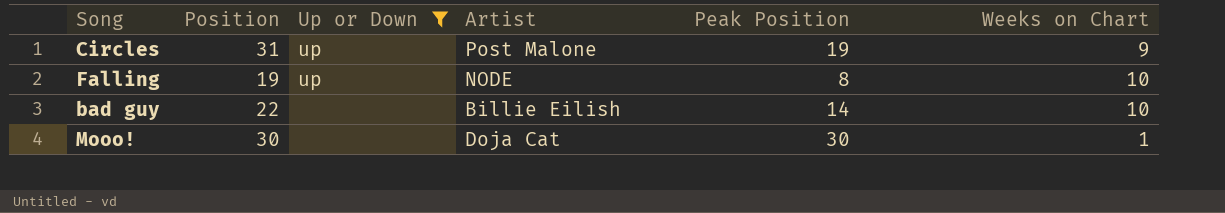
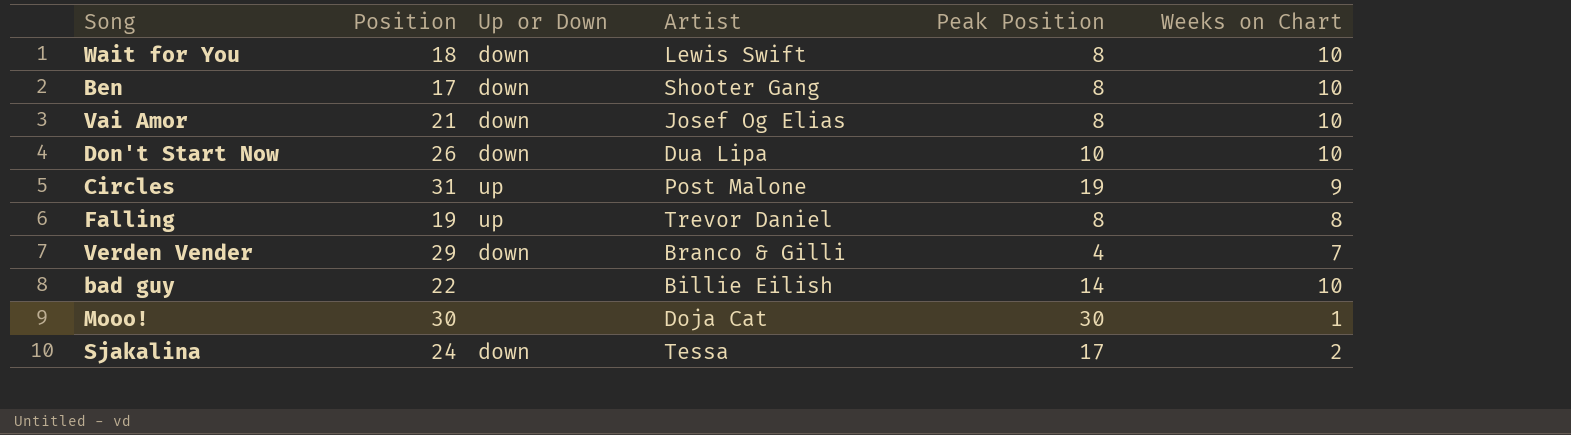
filter: Up or Down != down -> none
Falling | Artist: NODE -> Trevor Daniel
Falling | Weeks on Chart: 10 -> 8

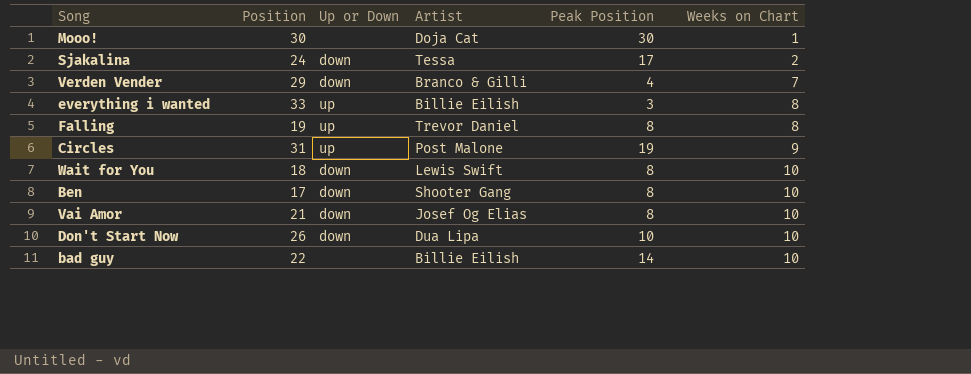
row order: none -> Weeks on Chart ascending
row everything i wanted: none -> 33 | up | Billie Eilish | 3 | 8

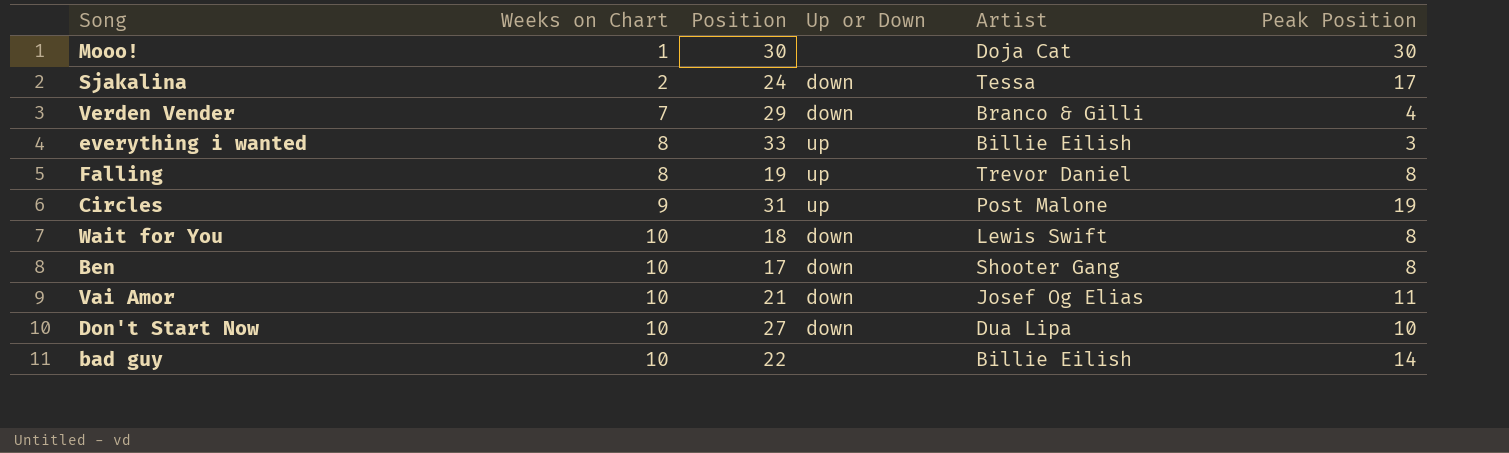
column Weeks on Chart | position: 6 -> 2
Vai Amor | Peak Position: 8 -> 11
Don't Start Now | Position: 26 -> 27

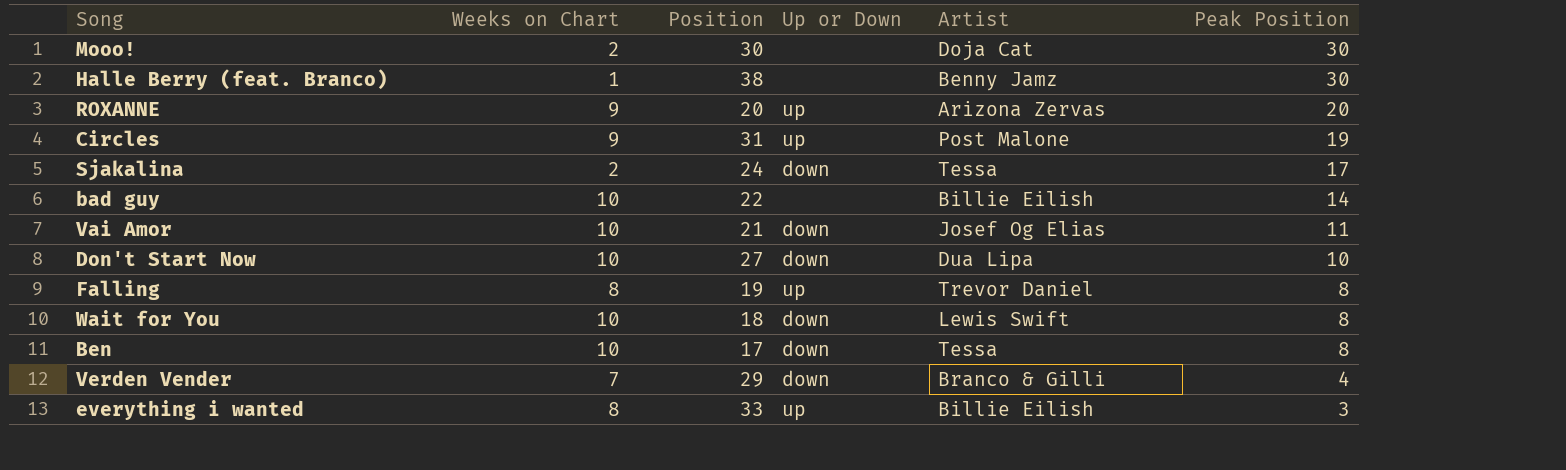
row order: Weeks on Chart ascending -> Peak Position descending
Mooo! | Weeks on Chart: 1 -> 2
row Halle Berry (feat. Branco): none -> 1 | 38 | none | Benny Jamz | 30
row ROXANNE: none -> 9 | 20 | up | Arizona Zervas | 20
Ben | Artist: Shooter Gang -> Tessa

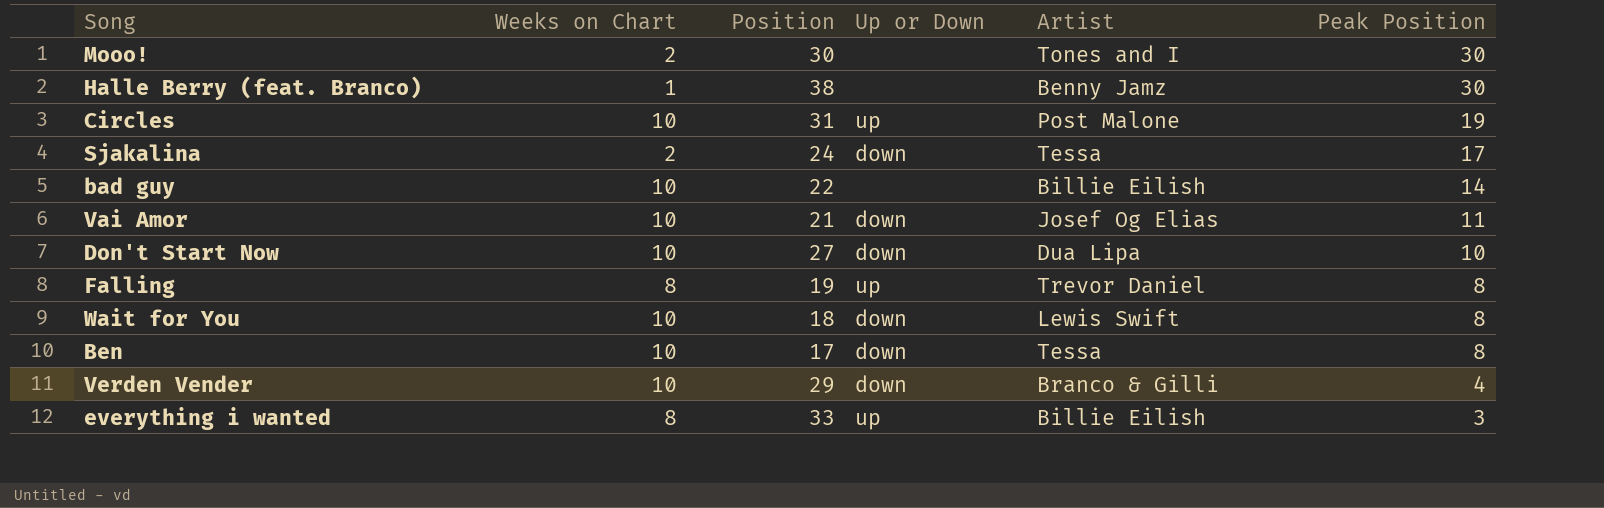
row ROXANNE: 9 | 20 | up | Arizona Zervas | 20 -> none
Mooo! | Artist: Doja Cat -> Tones and I
Circles | Weeks on Chart: 9 -> 10
Verden Vender | Weeks on Chart: 7 -> 10

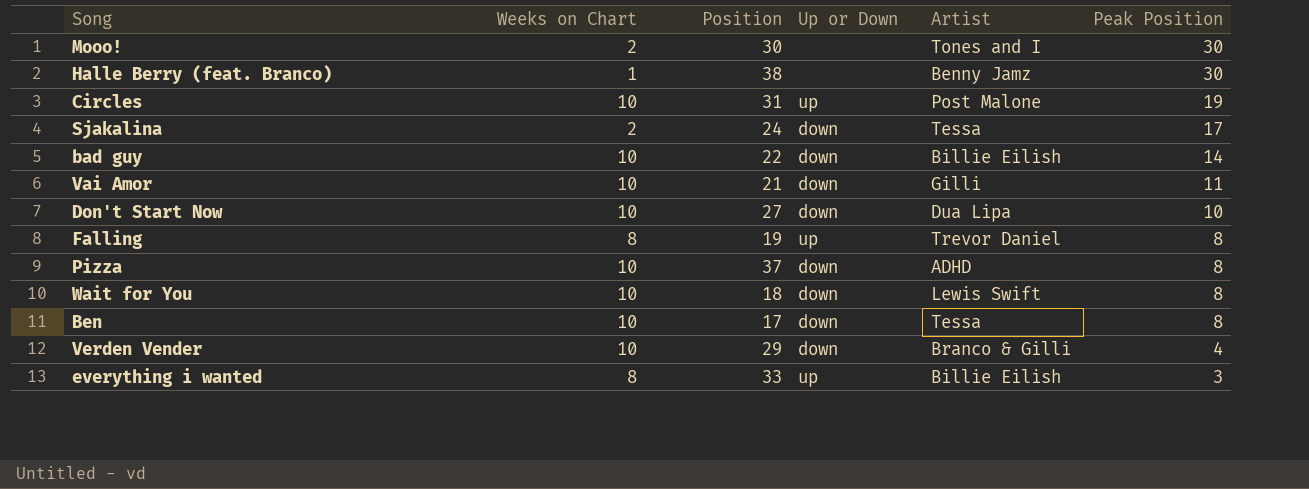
bad guy | Up or Down: none -> down
Vai Amor | Artist: Josef Og Elias -> Gilli
row Pizza: none -> 10 | 37 | down | ADHD | 8

